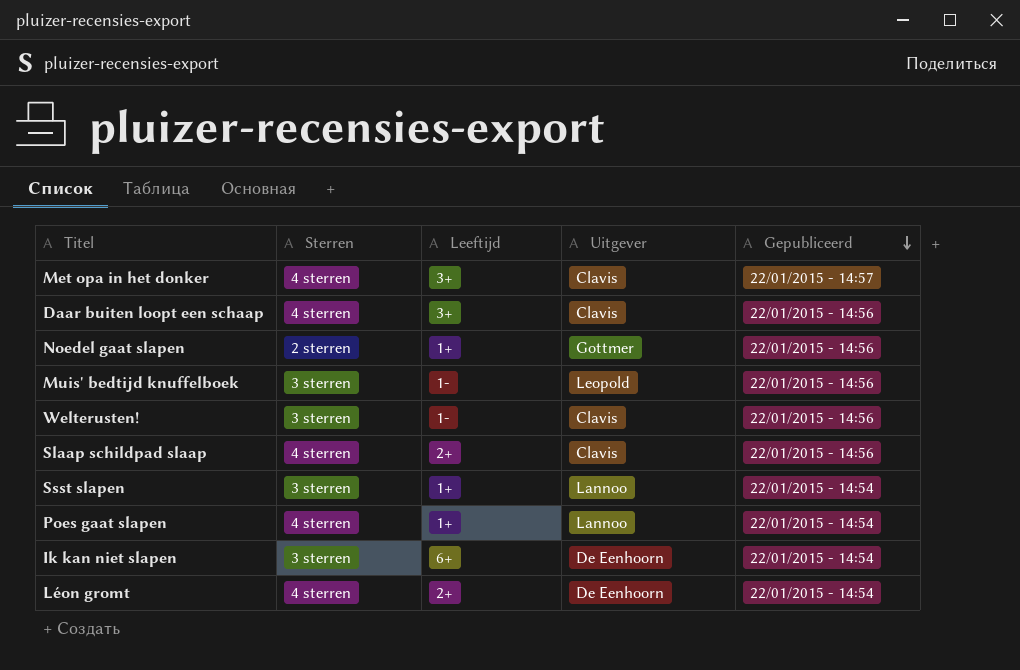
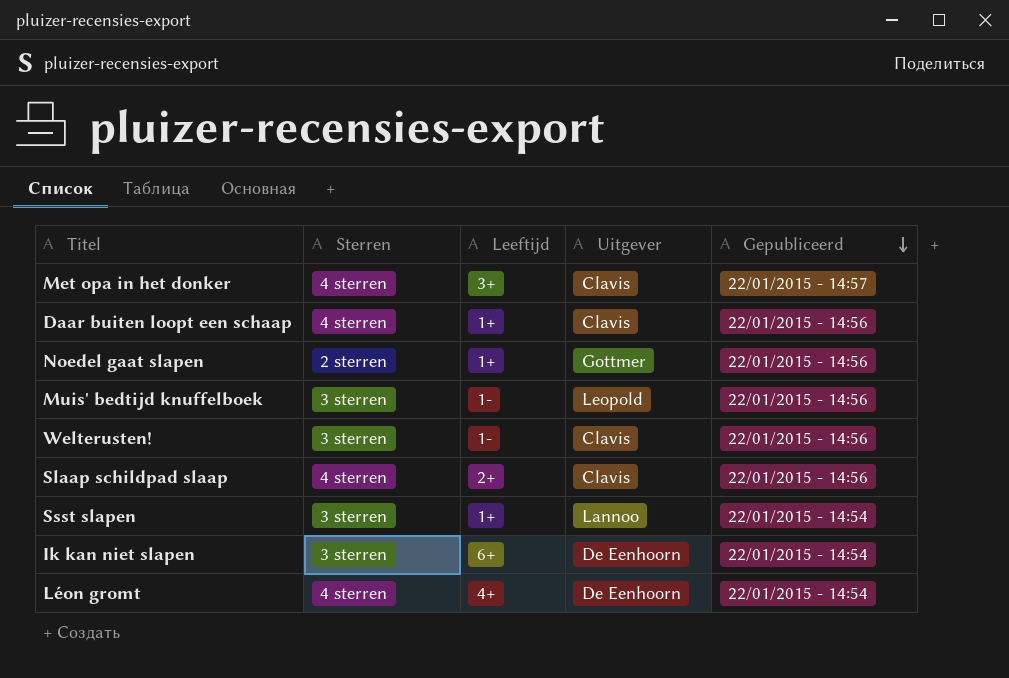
row Poes gaat slapen: 4 sterren | 1+ | Lannoo | 22/01/2015 - 14:54 -> none
Daar buiten loopt een schaap | Leeftijd: 3+ -> 1+
Léon gromt | Leeftijd: 2+ -> 4+

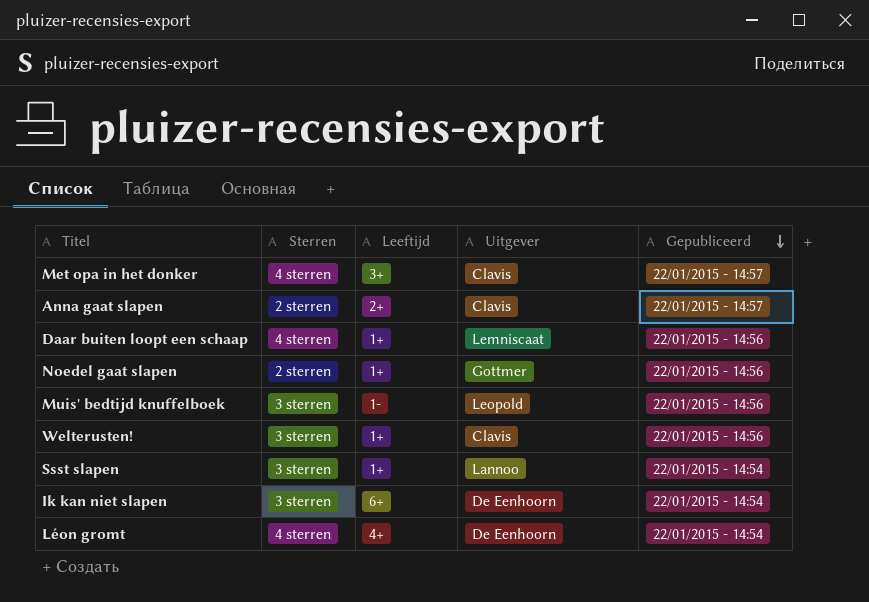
row Slaap schildpad slaap: 4 sterren | 2+ | Clavis | 22/01/2015 - 14:56 -> none
row Anna gaat slapen: none -> 2 sterren | 2+ | Clavis | 22/01/2015 - 14:57
Daar buiten loopt een schaap | Uitgever: Clavis -> Lemniscaat
Welterusten! | Leeftijd: 1- -> 1+

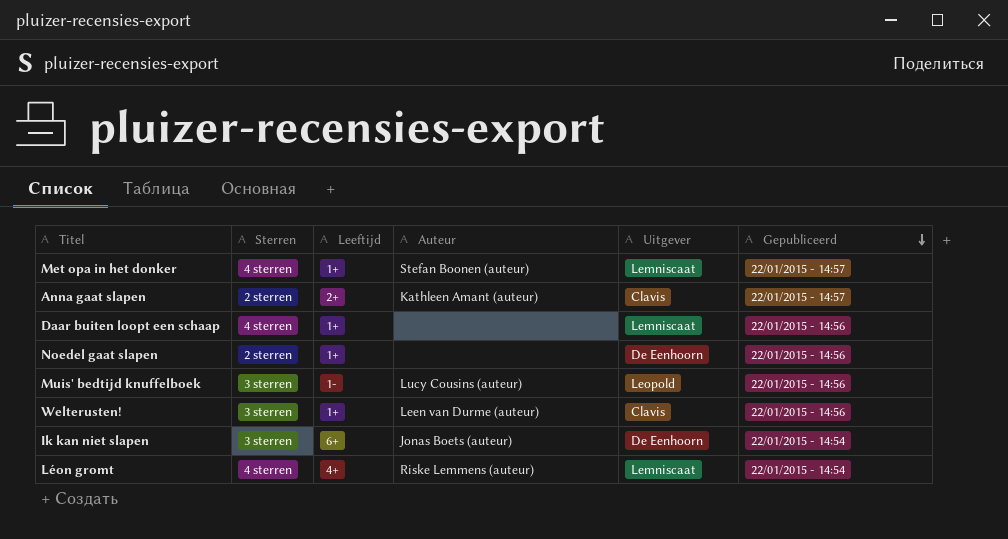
column Auteur | position: none -> 4
row Ssst slapen: 3 sterren | 1+ | Lannoo | 22/01/2015 - 14:54 -> none
Met opa in het donker | Leeftijd: 3+ -> 1+
Met opa in het donker | Uitgever: Clavis -> Lemniscaat
Noedel gaat slapen | Uitgever: Gottmer -> De Eenhoorn
Léon gromt | Uitgever: De Eenhoorn -> Lemniscaat

